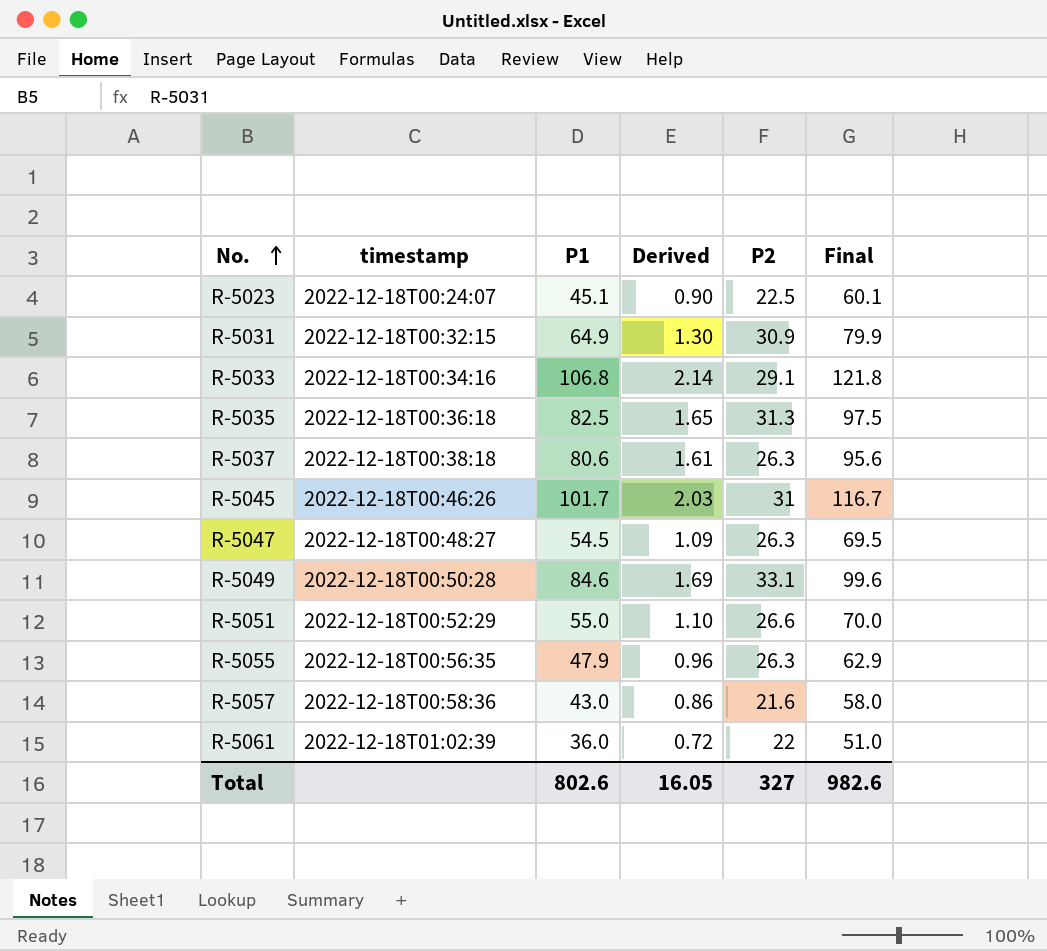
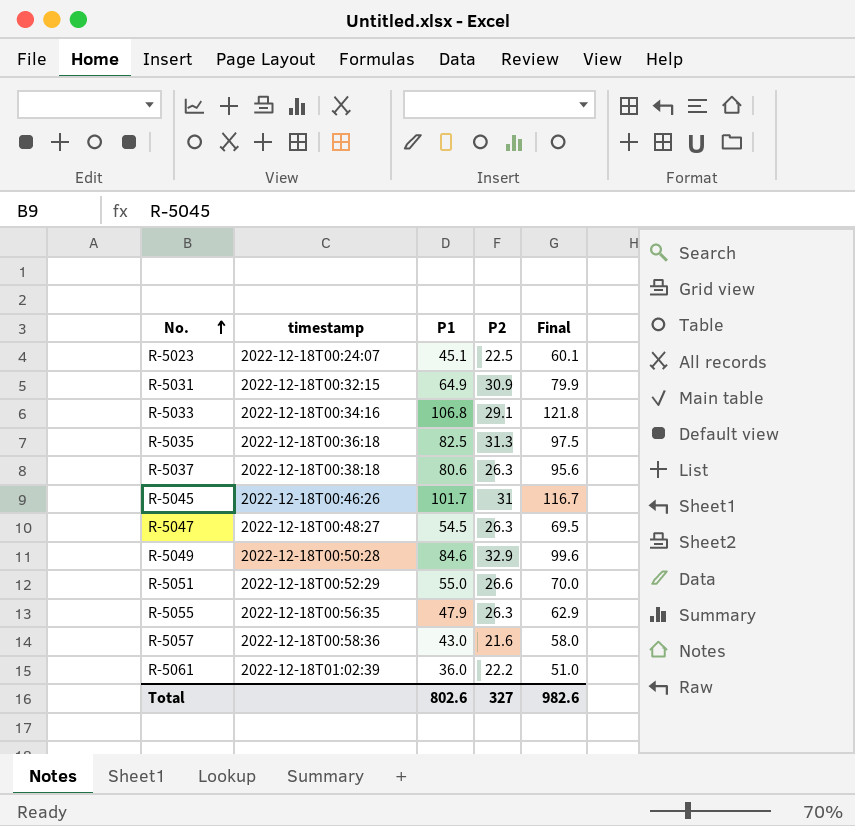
column Derived | formula: [P1] * 0.02 -> none
R-5049 | P2: 33.1 -> 32.9
R-5061 | P2: 22 -> 22.2

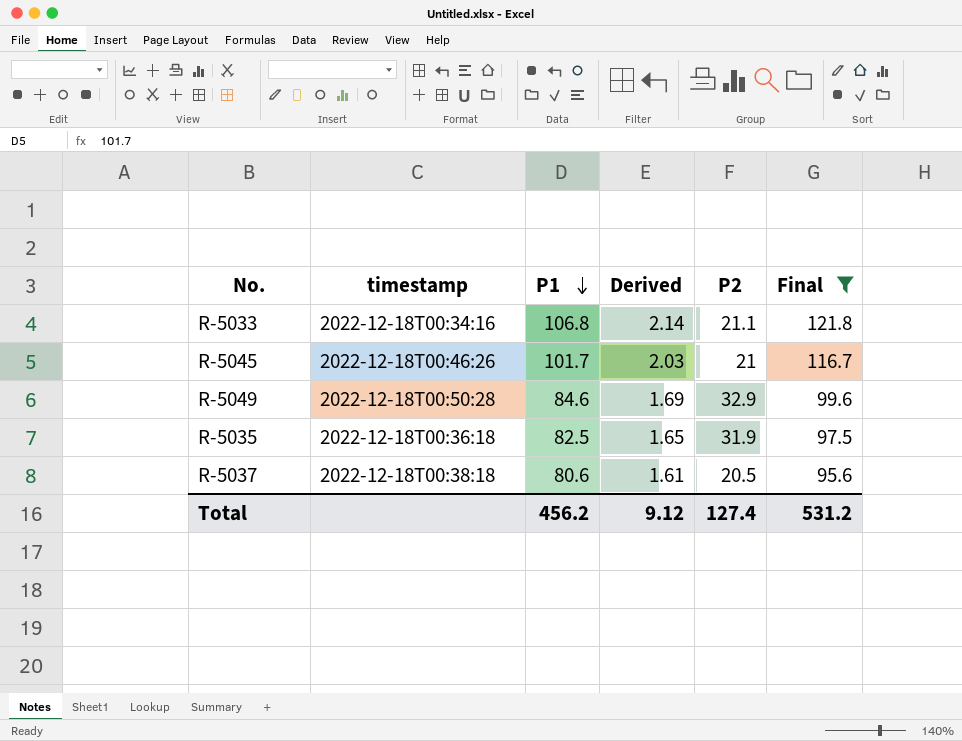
filter: none -> Final >= 95.6
row order: No. ascending -> P1 descending
column Derived | formula: none -> [P1] * 0.02
R-5033 | P2: 29.1 -> 21.1
R-5045 | P2: 31 -> 21
R-5035 | P2: 31.3 -> 31.9
R-5037 | P2: 26.3 -> 20.5
Total | P1: 802.6 -> 456.2
Total | P2: 327 -> 127.4
Total | Final: 982.6 -> 531.2

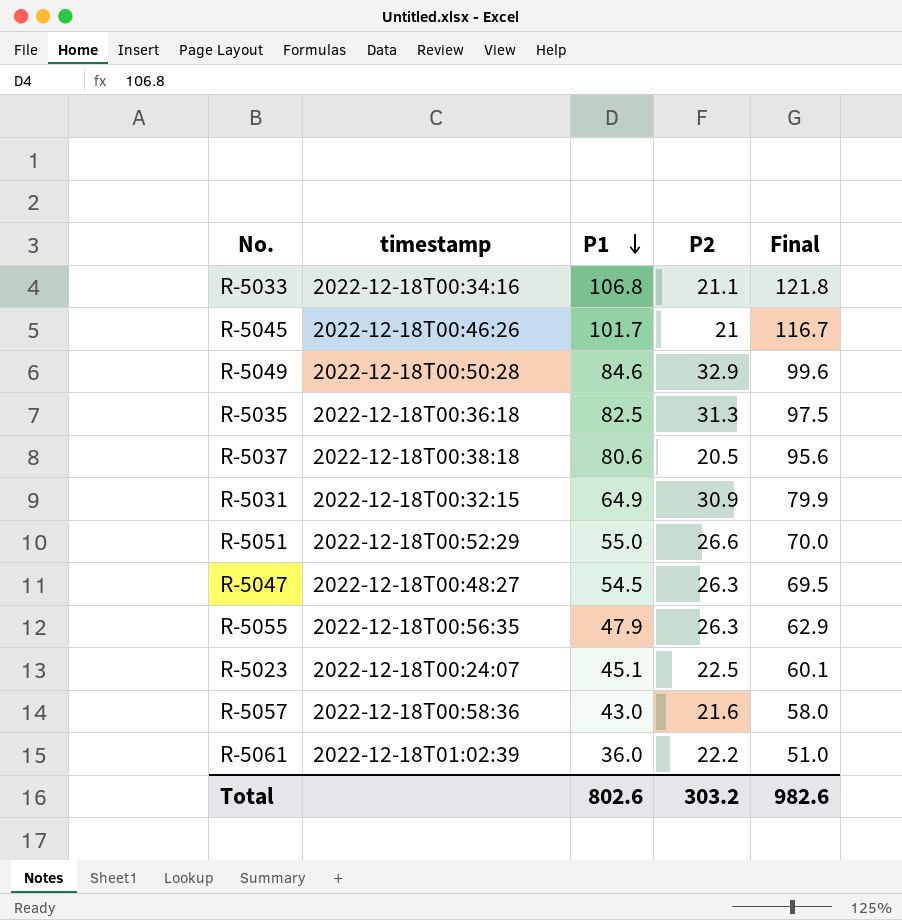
filter: Final >= 95.6 -> none
column Derived | formula: [P1] * 0.02 -> none
R-5035 | P2: 31.9 -> 31.3
Total | P1: 456.2 -> 802.6
Total | P2: 127.4 -> 303.2
Total | Final: 531.2 -> 982.6

